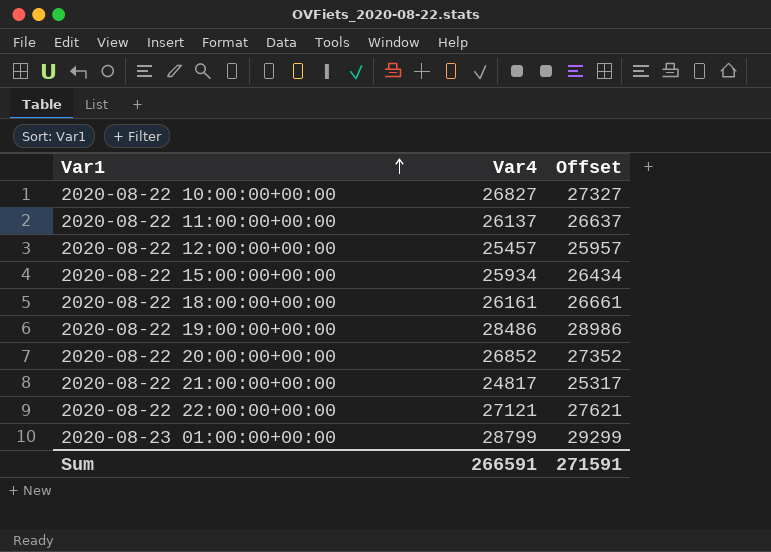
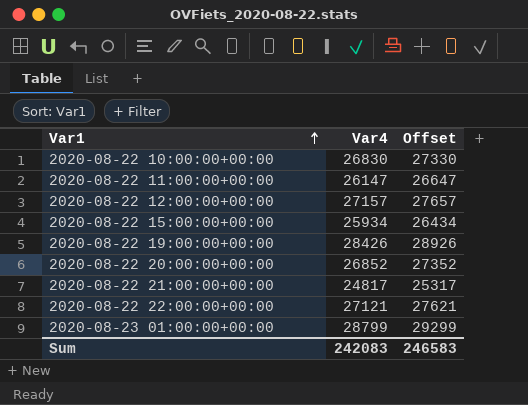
row 2020-08-22 18:00:00+00:00: 26161 | 26661 -> none
2020-08-22 10:00:00+00:00 | Var4: 26827 -> 26830
2020-08-22 10:00:00+00:00 | Offset: 27327 -> 27330
2020-08-22 11:00:00+00:00 | Var4: 26137 -> 26147
2020-08-22 11:00:00+00:00 | Offset: 26637 -> 26647
2020-08-22 12:00:00+00:00 | Var4: 25457 -> 27157
2020-08-22 12:00:00+00:00 | Offset: 25957 -> 27657
2020-08-22 19:00:00+00:00 | Var4: 28486 -> 28426
2020-08-22 19:00:00+00:00 | Offset: 28986 -> 28926
Sum | Var4: 266591 -> 242083
Sum | Offset: 271591 -> 246583

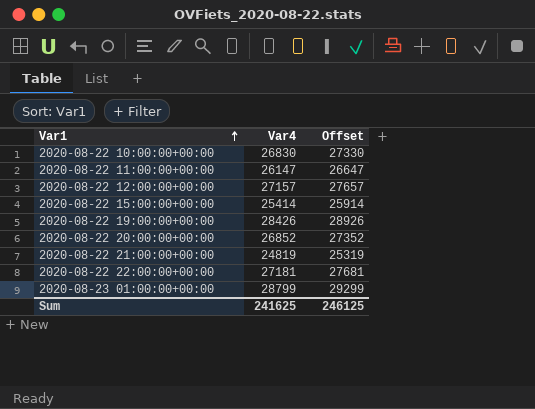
2020-08-22 15:00:00+00:00 | Var4: 25934 -> 25414
2020-08-22 15:00:00+00:00 | Offset: 26434 -> 25914
2020-08-22 21:00:00+00:00 | Var4: 24817 -> 24819
2020-08-22 21:00:00+00:00 | Offset: 25317 -> 25319
2020-08-22 22:00:00+00:00 | Var4: 27121 -> 27181
2020-08-22 22:00:00+00:00 | Offset: 27621 -> 27681
Sum | Var4: 242083 -> 241625
Sum | Offset: 246583 -> 246125

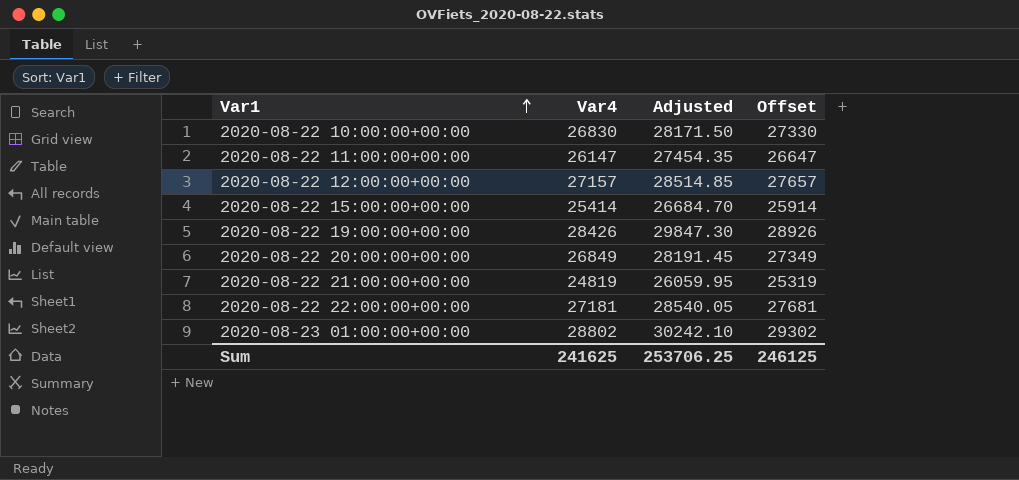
column Adjusted | formula: none -> [Var4] * 1.05
2020-08-22 20:00:00+00:00 | Var4: 26852 -> 26849
2020-08-22 20:00:00+00:00 | Offset: 27352 -> 27349
2020-08-23 01:00:00+00:00 | Var4: 28799 -> 28802
2020-08-23 01:00:00+00:00 | Offset: 29299 -> 29302

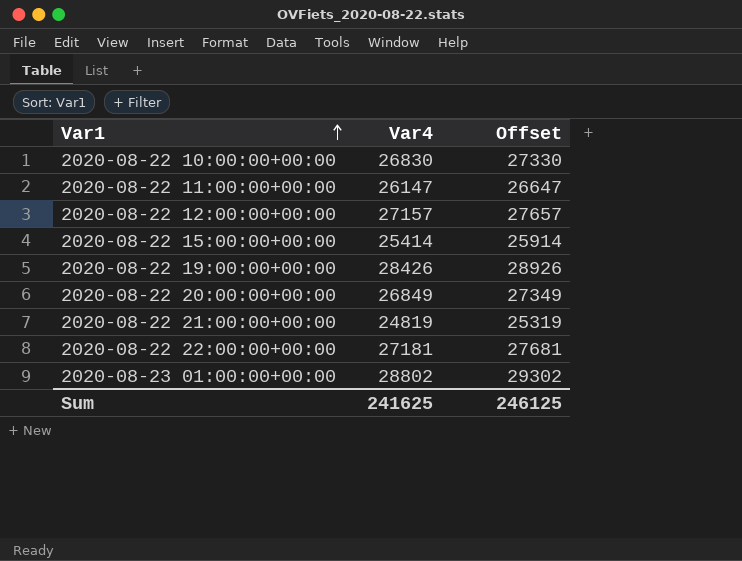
column Adjusted | formula: [Var4] * 1.05 -> none

